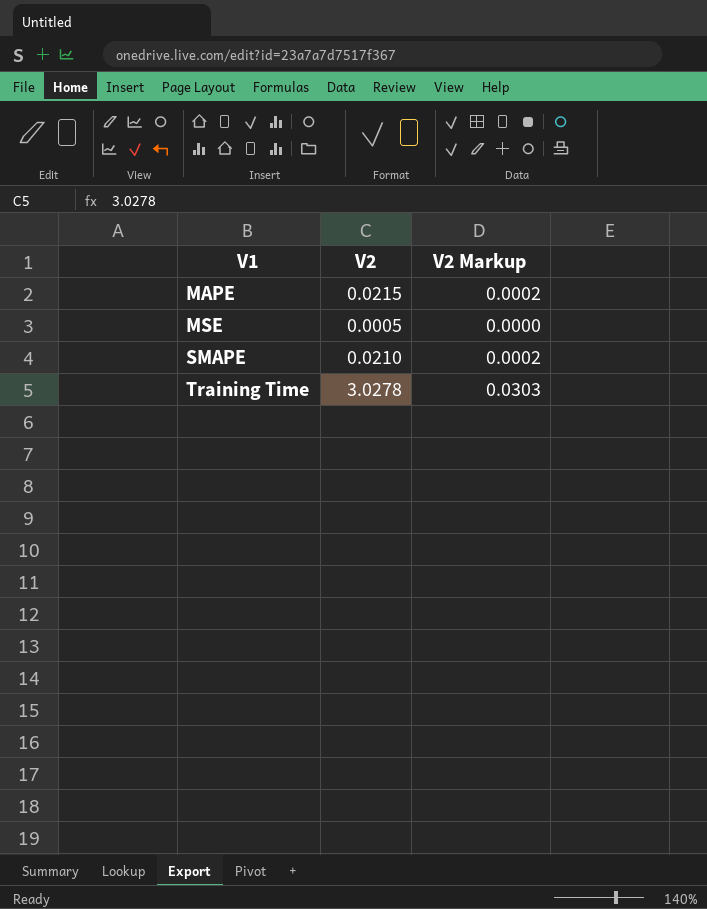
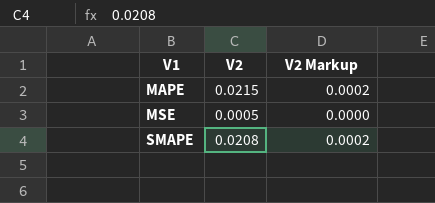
row Training Time: 3.0278 | 0.0303 -> none
SMAPE | V2: 0.0210 -> 0.0208

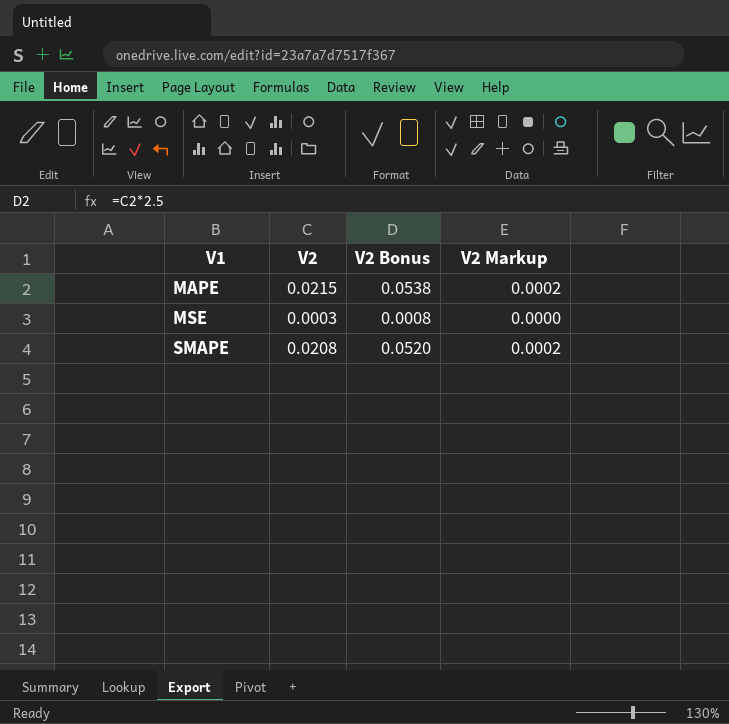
column V2 Bonus | formula: none -> [V2] * 2.5
MSE | V2: 0.0005 -> 0.0003

